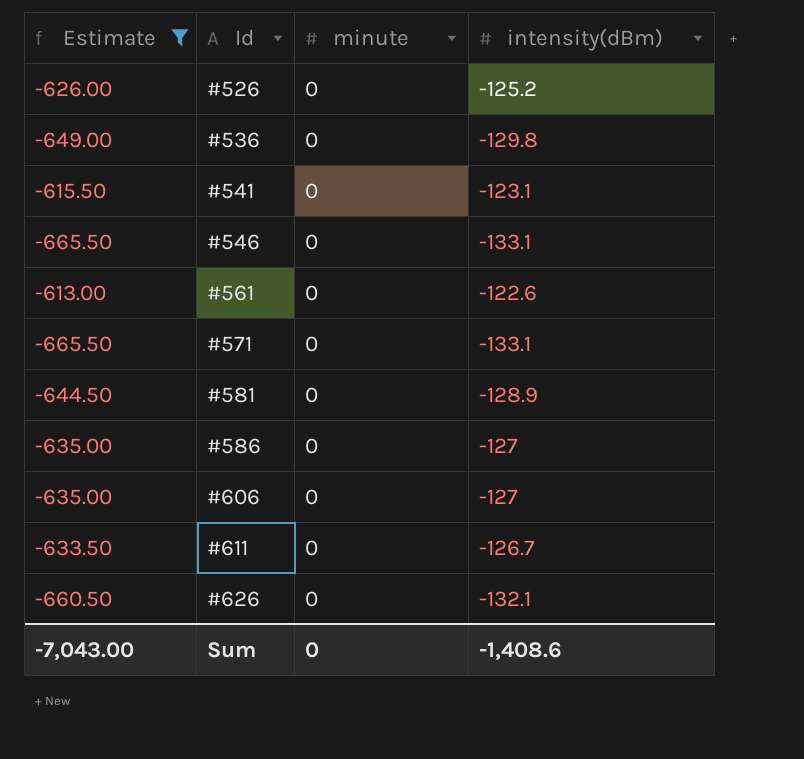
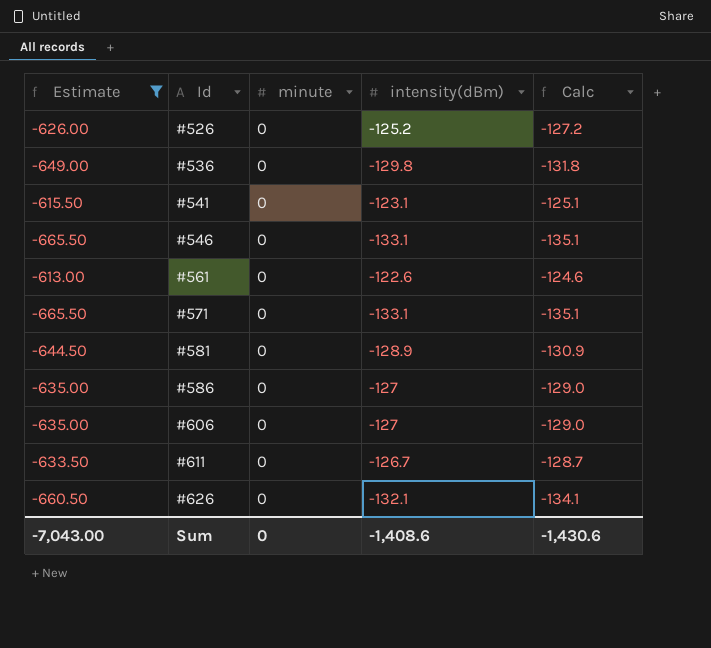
column Calc | formula: none -> [intensity(dBm)] - 2

